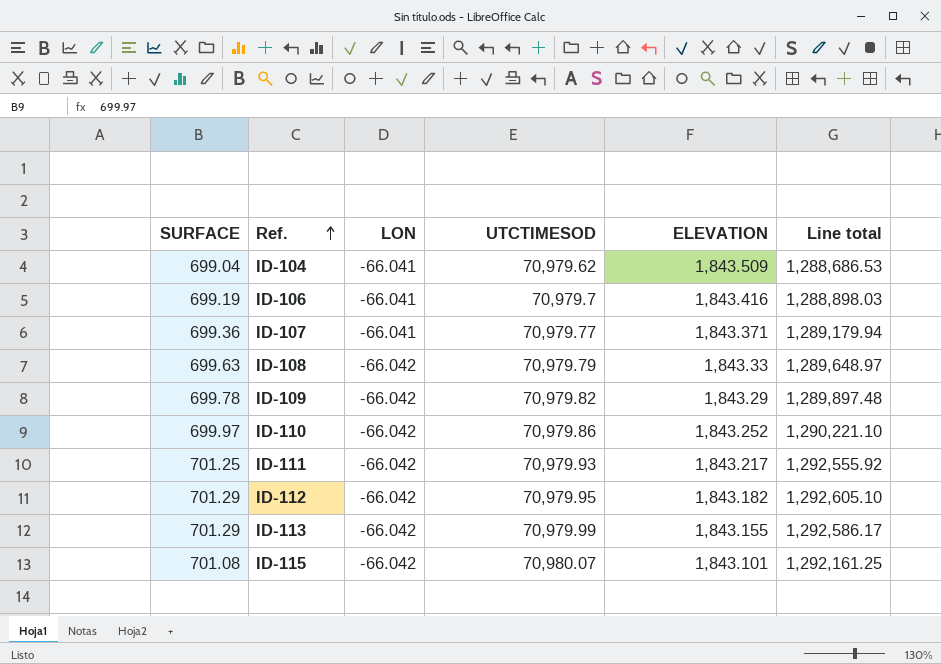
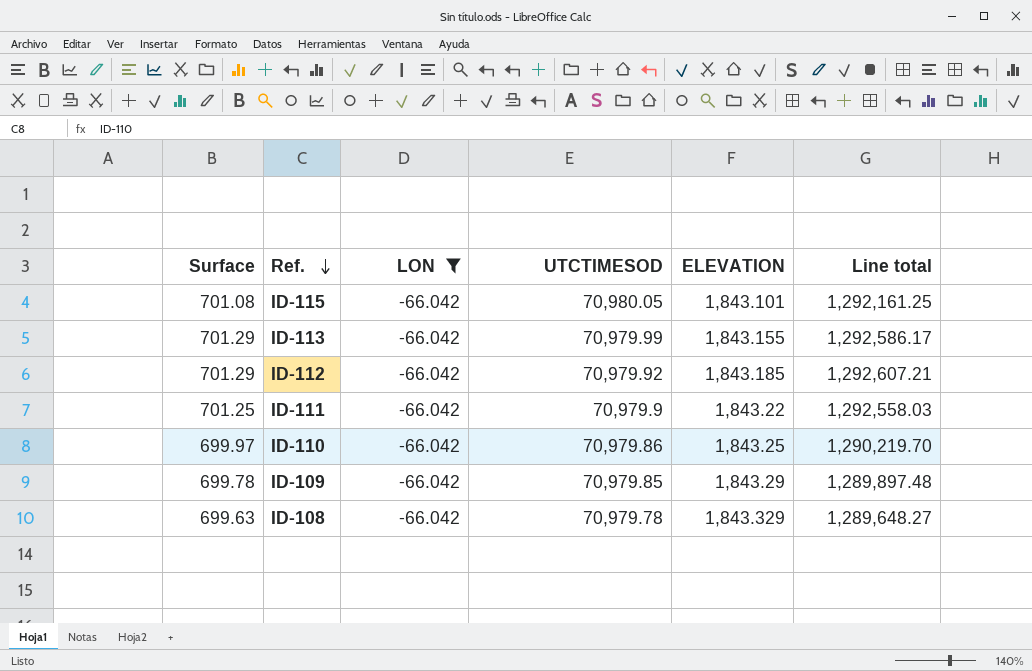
filter: none -> LON = -66.042
row order: Ref. ascending -> Ref. descending
column name: SURFACE -> Surface
ID-115 | UTCTIMESOD: 70,980.07 -> 70,980.05
ID-112 | UTCTIMESOD: 70,979.95 -> 70,979.92
ID-112 | ELEVATION: 1,843.182 -> 1,843.185
ID-112 | Line total: 1,292,605.10 -> 1,292,607.21
ID-111 | UTCTIMESOD: 70,979.93 -> 70,979.9
ID-111 | ELEVATION: 1,843.217 -> 1,843.22
ID-111 | Line total: 1,292,555.92 -> 1,292,558.03
ID-110 | ELEVATION: 1,843.252 -> 1,843.25
ID-110 | Line total: 1,290,221.10 -> 1,290,219.70
ID-109 | UTCTIMESOD: 70,979.82 -> 70,979.85
ID-108 | UTCTIMESOD: 70,979.79 -> 70,979.78
ID-108 | ELEVATION: 1,843.33 -> 1,843.329
ID-108 | Line total: 1,289,648.97 -> 1,289,648.27

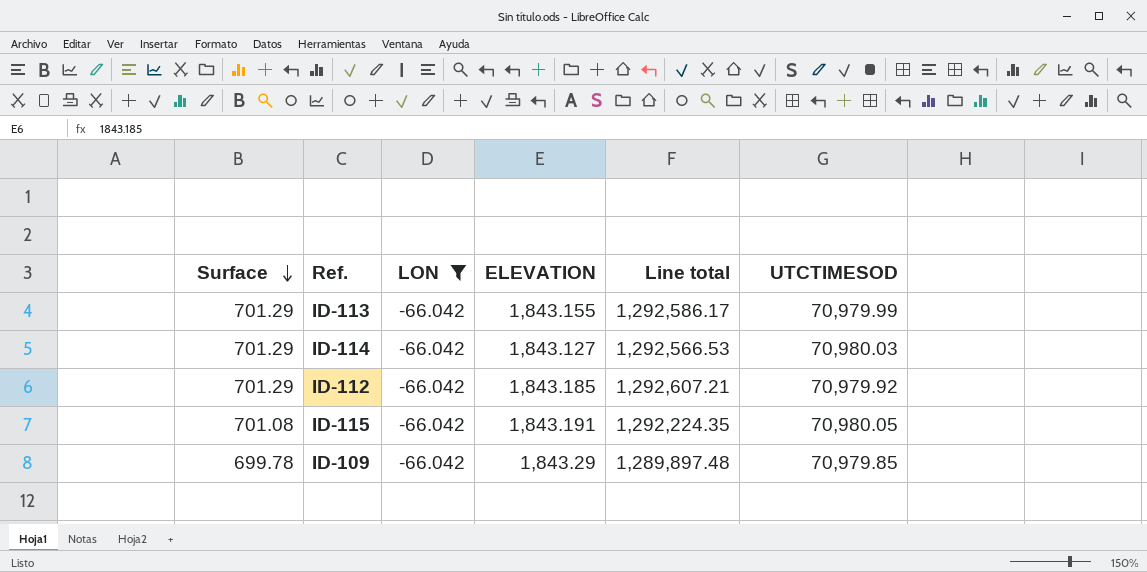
row order: Ref. descending -> Surface descending
column UTCTIMESOD | position: 4 -> 6
row ID-111: 701.25 | -66.042 | 70,979.9 | 1,843.22 | 1,292,558.03 -> none
row ID-110: 699.97 | -66.042 | 70,979.86 | 1,843.25 | 1,290,219.70 -> none
row ID-108: 699.63 | -66.042 | 70,979.78 | 1,843.329 | 1,289,648.27 -> none
row ID-114: none -> 701.29 | -66.042 | 1,843.127 | 1,292,566.53 | 70,980.03
ID-115 | ELEVATION: 1,843.101 -> 1,843.191
ID-115 | Line total: 1,292,161.25 -> 1,292,224.35

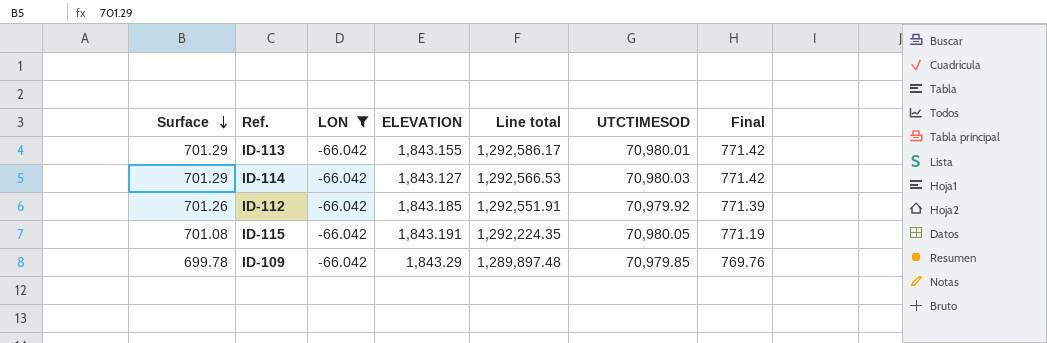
column Final | formula: none -> [Surface] * 1.1
ID-113 | UTCTIMESOD: 70,979.99 -> 70,980.01
ID-112 | Surface: 701.29 -> 701.26
ID-112 | Line total: 1,292,607.21 -> 1,292,551.91

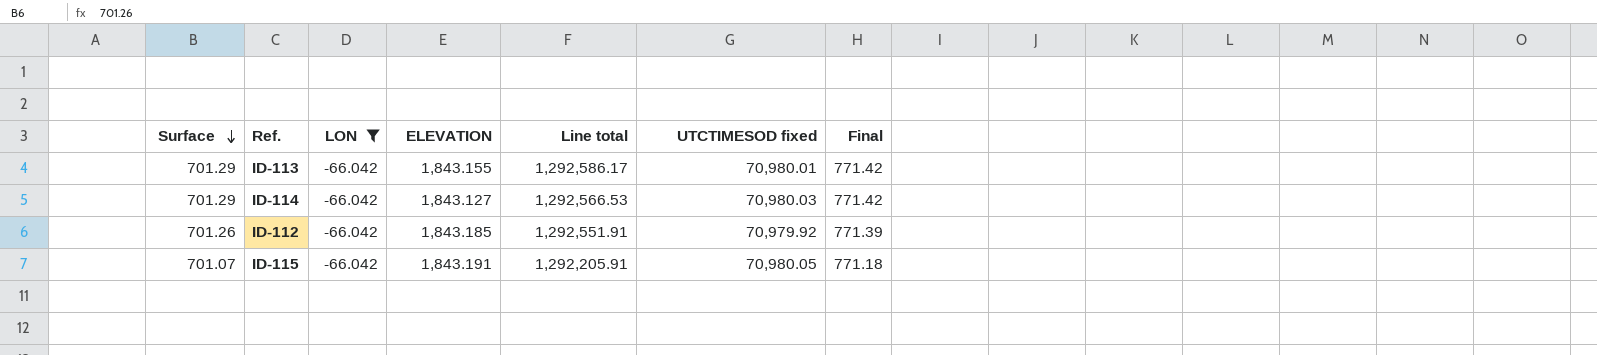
column name: UTCTIMESOD -> UTCTIMESOD fixed
row ID-109: 699.78 | -66.042 | 1,843.29 | 1,289,897.48 | 70,979.85 | 769.76 -> none
ID-115 | Surface: 701.08 -> 701.07
ID-115 | Line total: 1,292,224.35 -> 1,292,205.91
ID-115 | Final: 771.19 -> 771.18

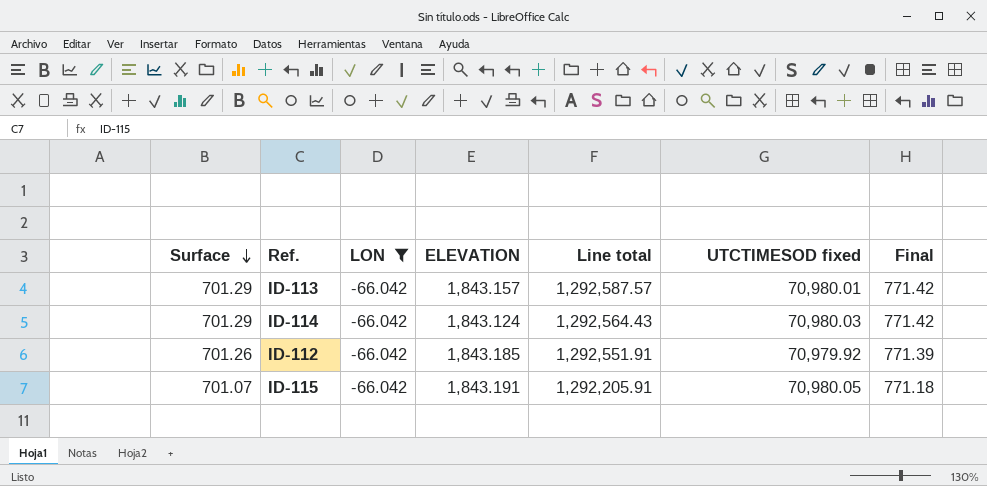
ID-113 | ELEVATION: 1,843.155 -> 1,843.157
ID-113 | Line total: 1,292,586.17 -> 1,292,587.57
ID-114 | ELEVATION: 1,843.127 -> 1,843.124
ID-114 | Line total: 1,292,566.53 -> 1,292,564.43

